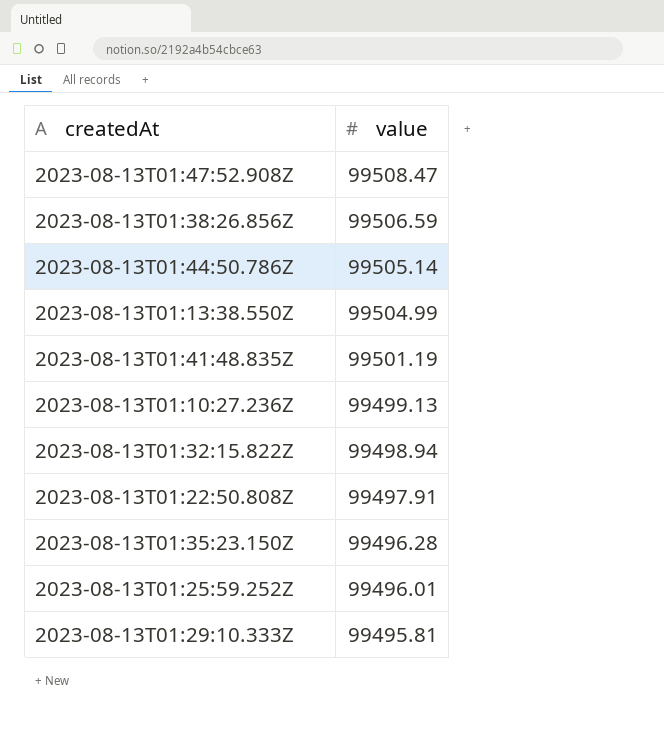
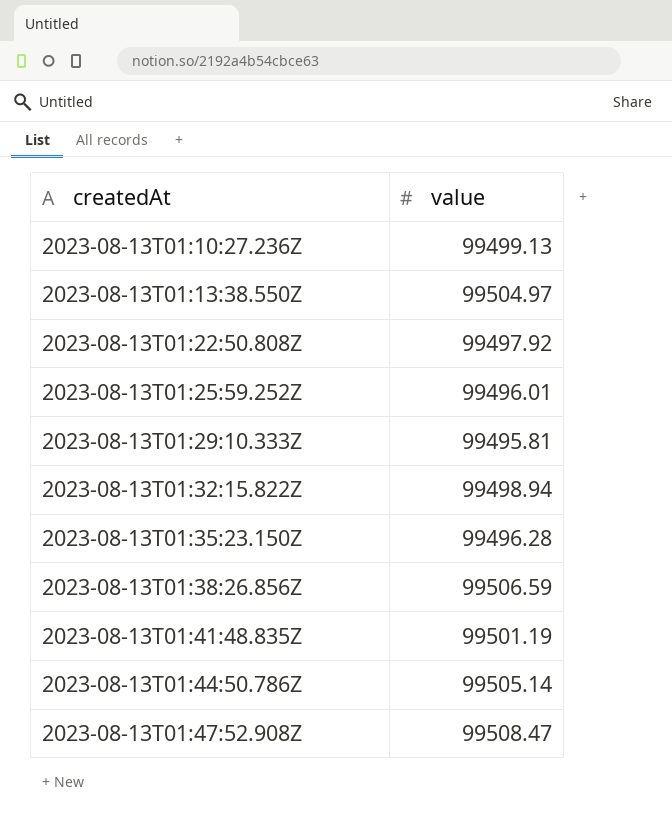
row order: value descending -> createdAt ascending
2023-08-13T01:13:38.550Z | value: 99504.99 -> 99504.97
2023-08-13T01:22:50.808Z | value: 99497.91 -> 99497.92

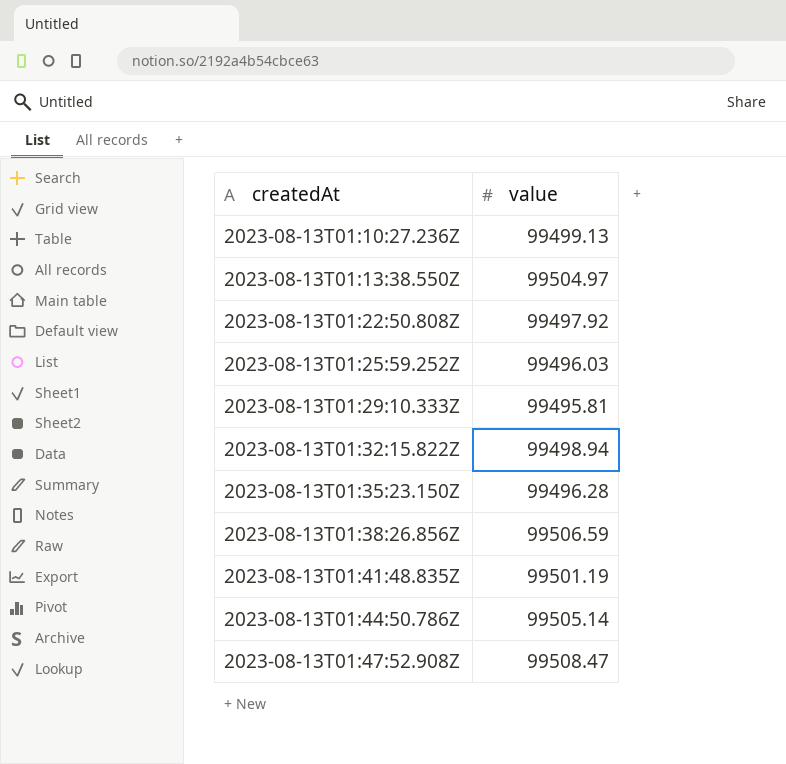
2023-08-13T01:25:59.252Z | value: 99496.01 -> 99496.03

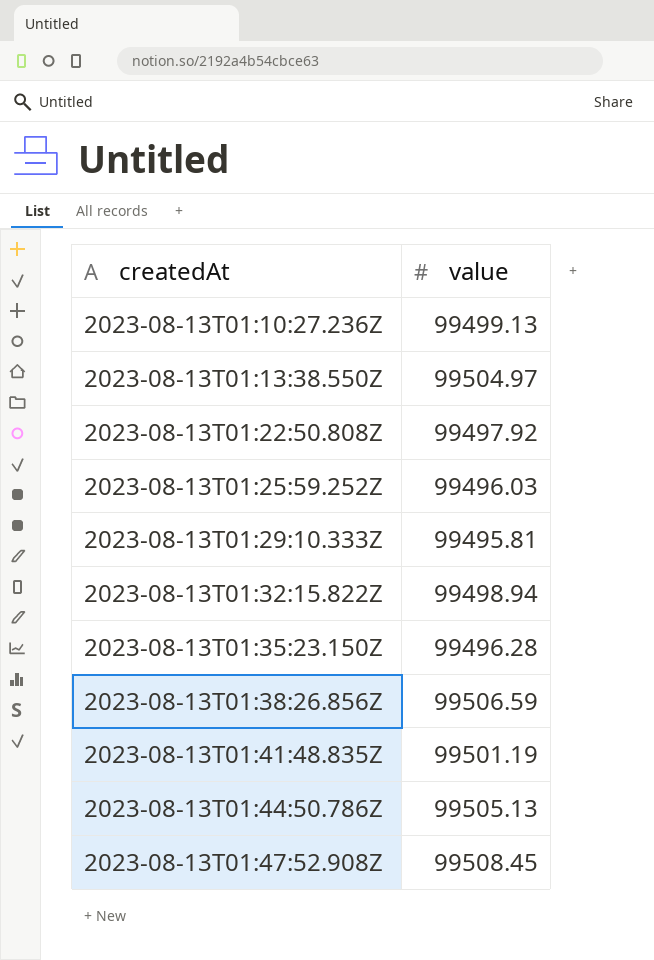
2023-08-13T01:44:50.786Z | value: 99505.14 -> 99505.13
2023-08-13T01:47:52.908Z | value: 99508.47 -> 99508.45

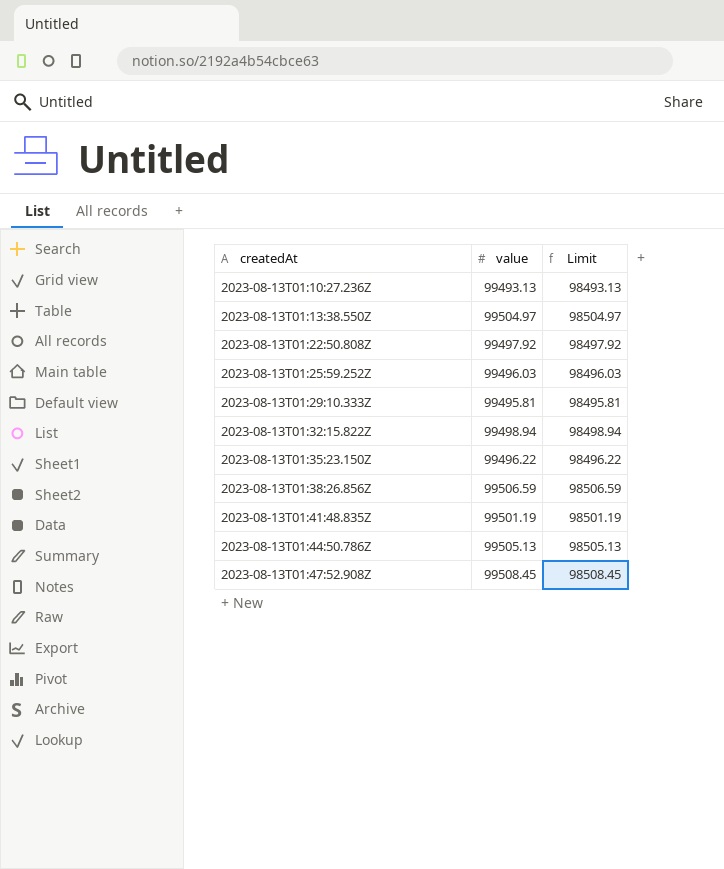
column Limit | formula: none -> [value] - 1000
2023-08-13T01:10:27.236Z | value: 99499.13 -> 99493.13
2023-08-13T01:35:23.150Z | value: 99496.28 -> 99496.22

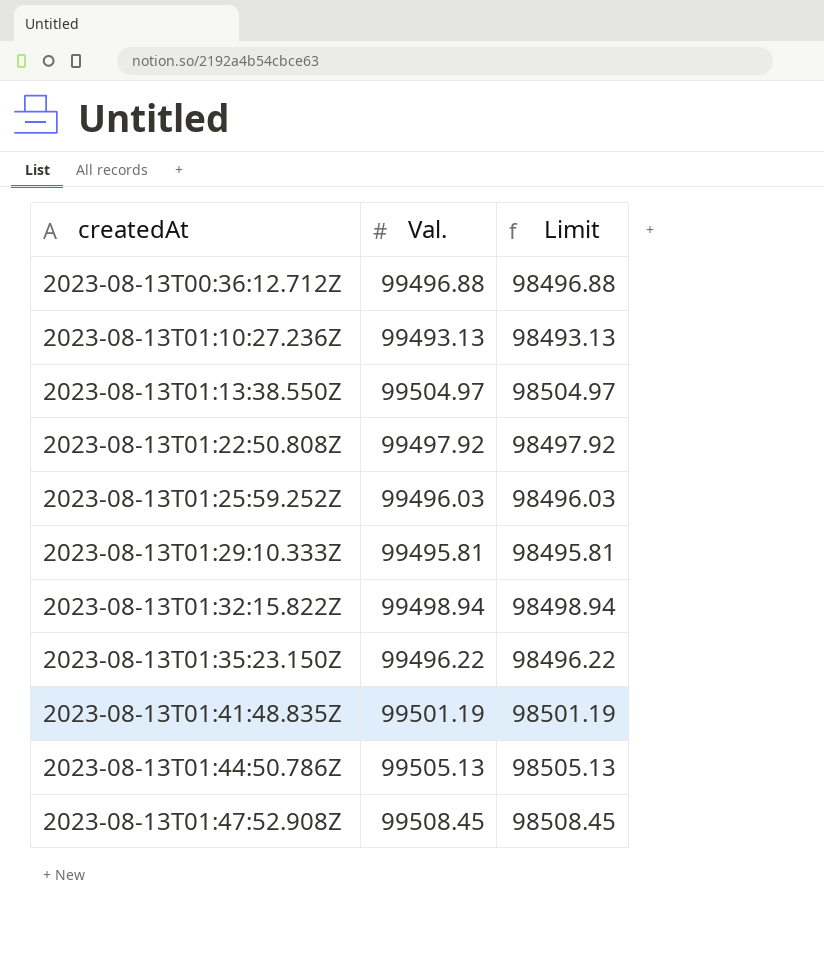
column name: value -> Val.
row 2023-08-13T01:38:26.856Z: 99506.59 | 98506.59 -> none
row 2023-08-13T00:36:12.712Z: none -> 99496.88 | 98496.88

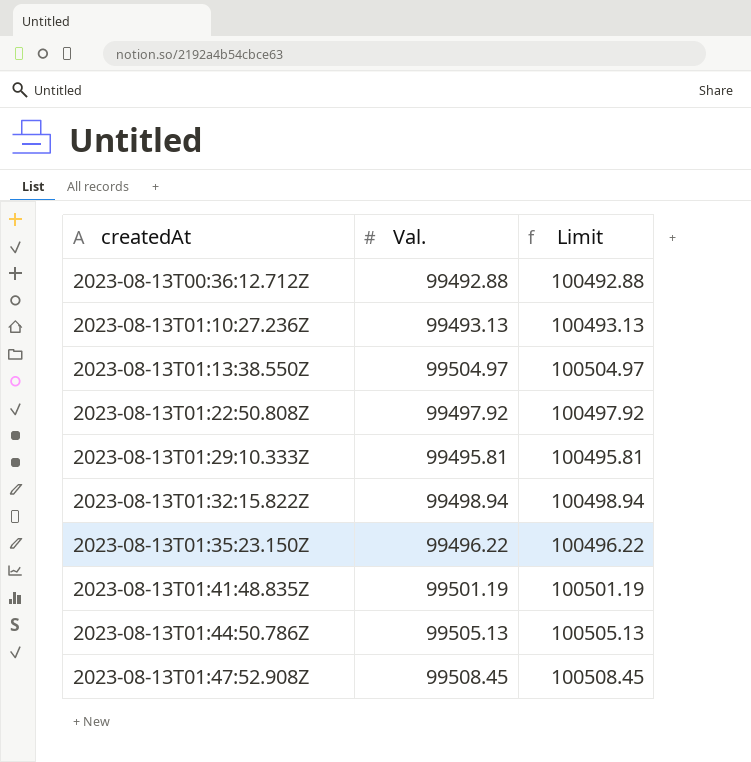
column Limit | formula: [Val.] - 1000 -> [Val.] + 1000
row 2023-08-13T01:25:59.252Z: 99496.03 | 98496.03 -> none
2023-08-13T00:36:12.712Z | Val.: 99496.88 -> 99492.88

